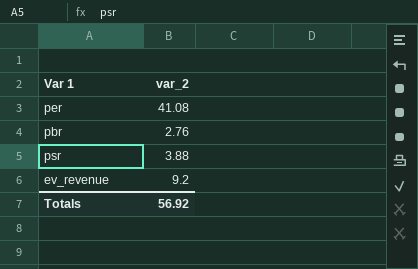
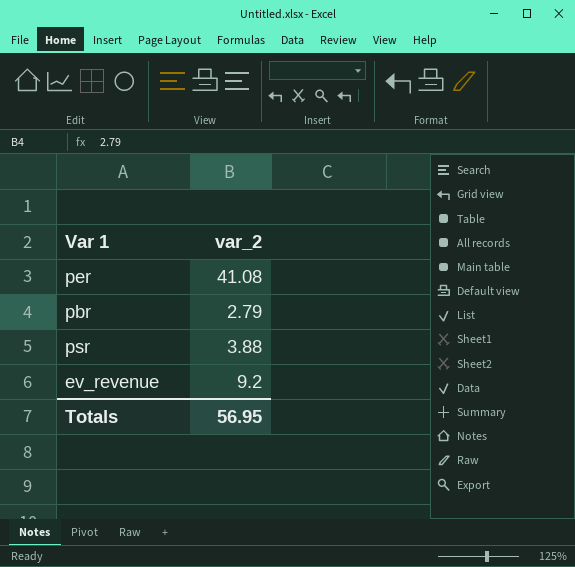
pbr | var_2: 2.76 -> 2.79
Totals | var_2: 56.92 -> 56.95

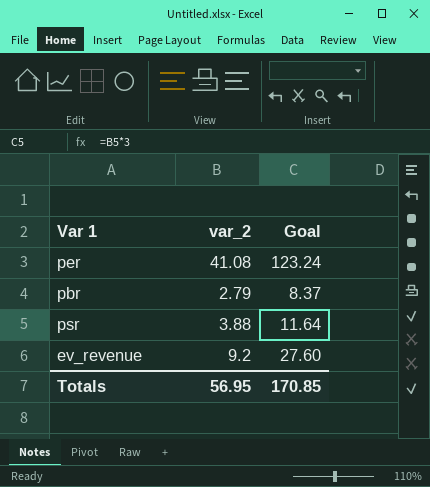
column Goal | formula: none -> [var_2] * 3

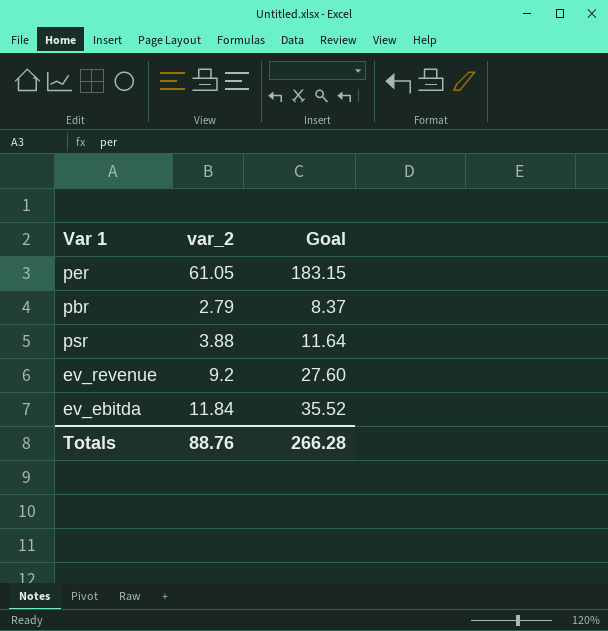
per | var_2: 41.08 -> 61.05
per | Goal: 123.24 -> 183.15
row ev_ebitda: none -> 11.84 | 35.52
Totals | var_2: 56.95 -> 88.76
Totals | Goal: 170.85 -> 266.28

